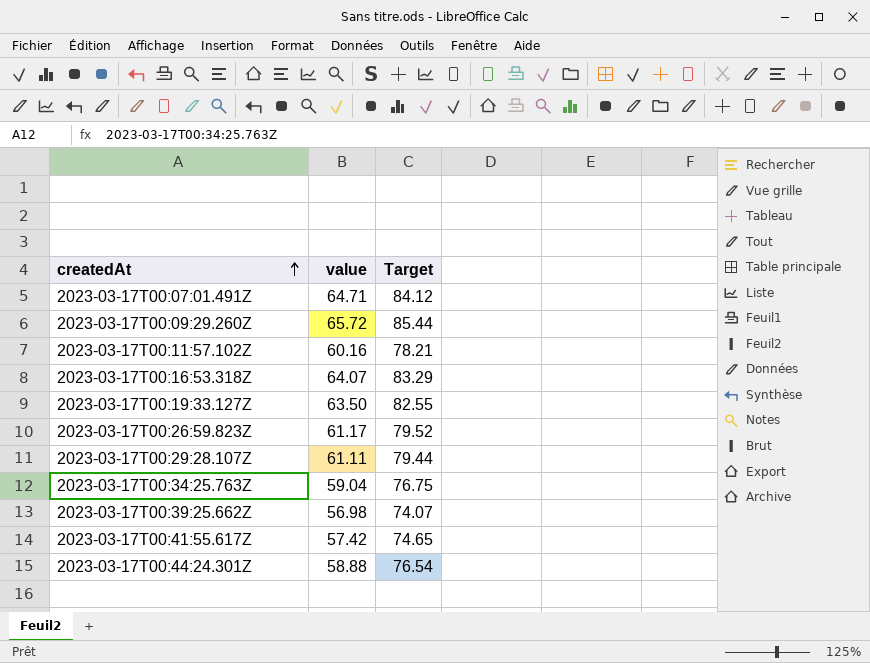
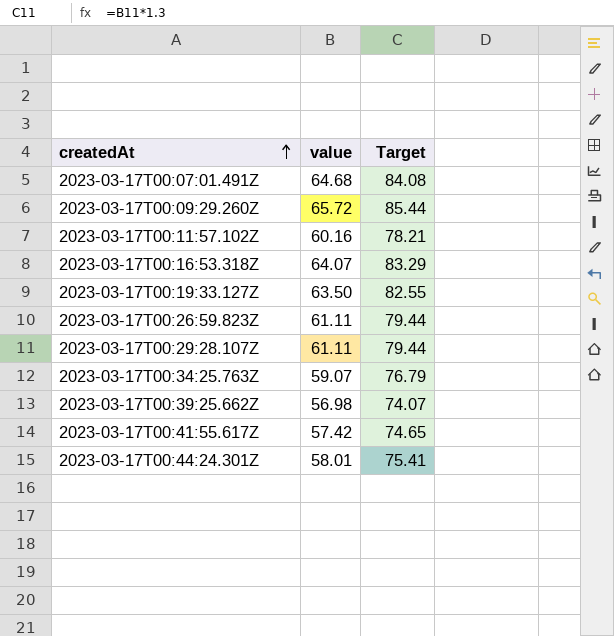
2023-03-17T00:07:01.491Z | value: 64.71 -> 64.68
2023-03-17T00:07:01.491Z | Target: 84.12 -> 84.08
2023-03-17T00:26:59.823Z | value: 61.17 -> 61.11
2023-03-17T00:26:59.823Z | Target: 79.52 -> 79.44
2023-03-17T00:34:25.763Z | value: 59.04 -> 59.07
2023-03-17T00:34:25.763Z | Target: 76.75 -> 76.79
2023-03-17T00:44:24.301Z | value: 58.88 -> 58.01
2023-03-17T00:44:24.301Z | Target: 76.54 -> 75.41

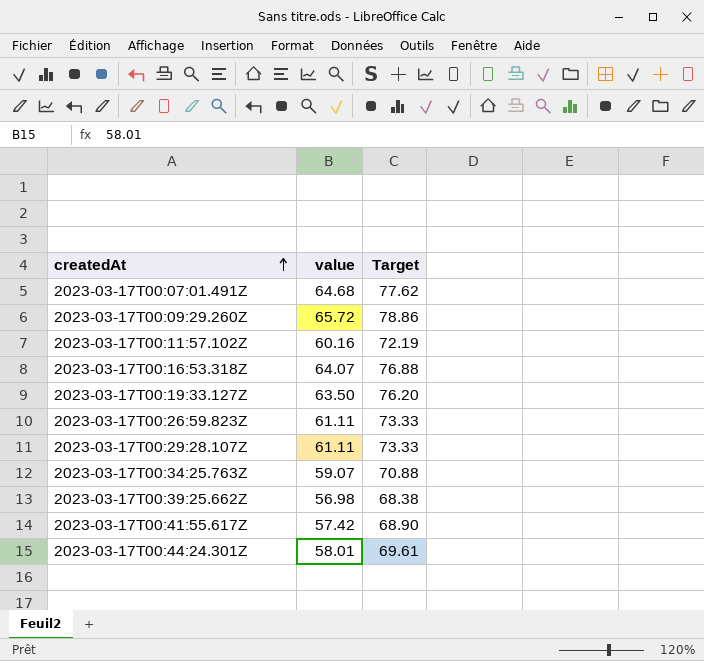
column Target | formula: [value] * 1.3 -> [value] * 1.2

